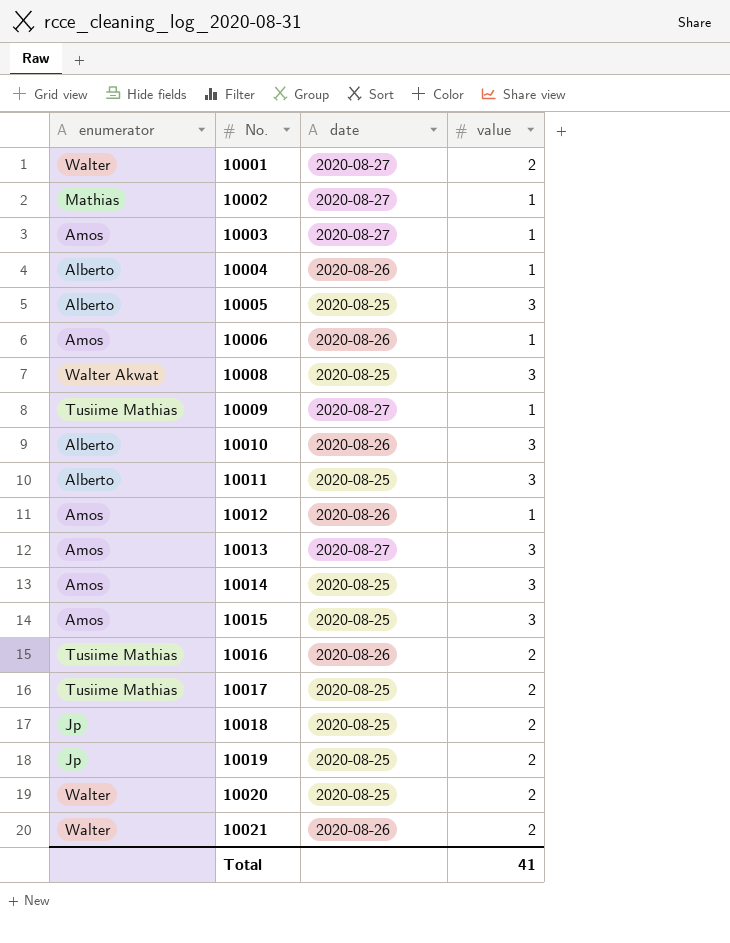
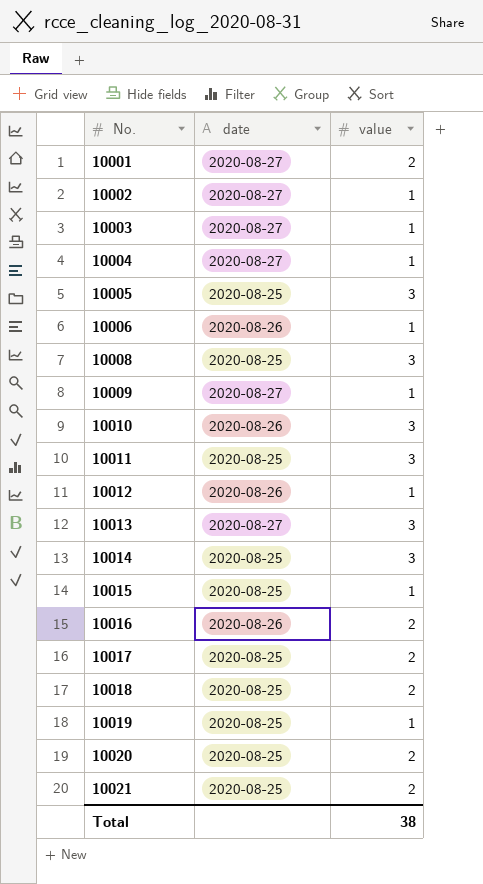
column enumerator | position: 1 -> none
10004 | date: 2020-08-26 -> 2020-08-27
10015 | value: 3 -> 1
10019 | value: 2 -> 1
10021 | date: 2020-08-26 -> 2020-08-25
Total | value: 41 -> 38

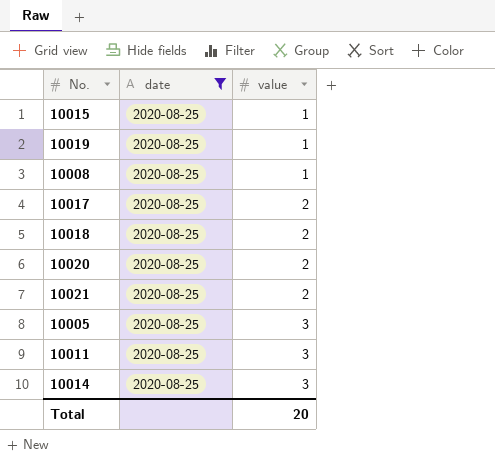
filter: none -> date = 2020-08-25
row order: No. ascending -> value ascending
10008 | value: 3 -> 1
Total | value: 38 -> 20

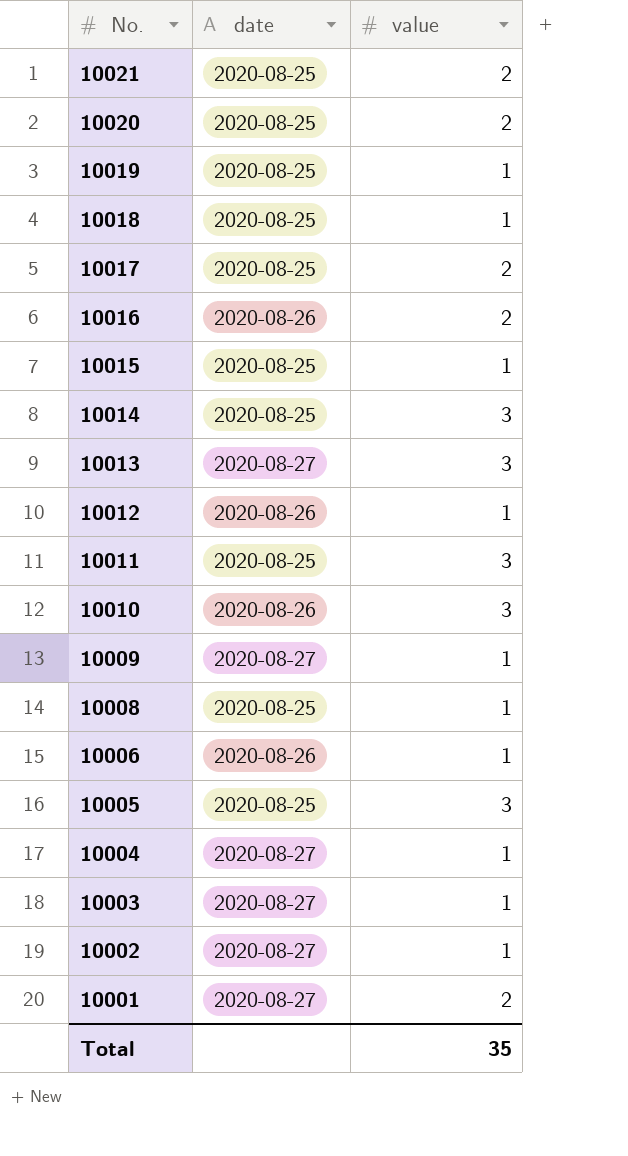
filter: date = 2020-08-25 -> none
row order: value ascending -> No. descending
10018 | value: 2 -> 1
Total | value: 20 -> 35

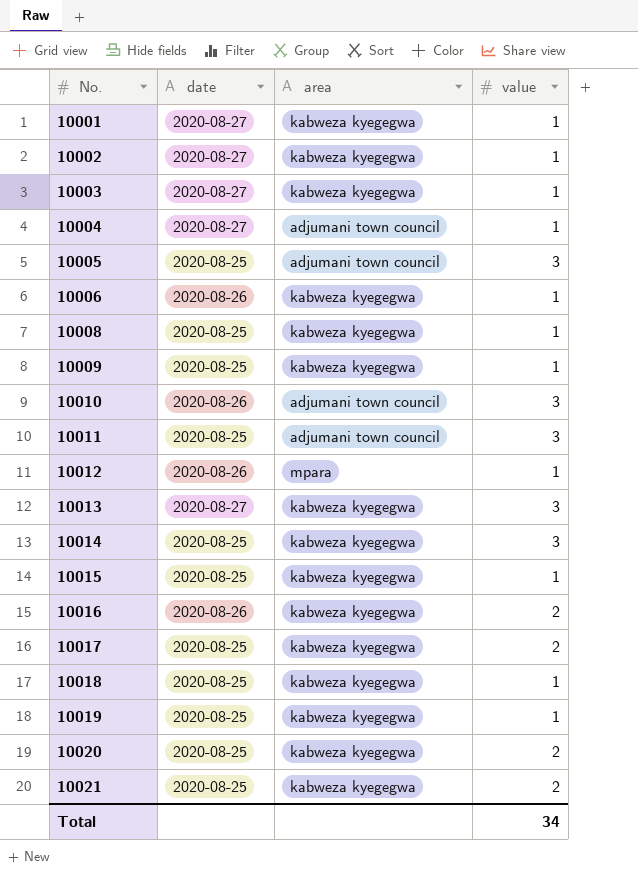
row order: No. descending -> No. ascending
column area | position: none -> 3
10001 | value: 2 -> 1
10009 | date: 2020-08-27 -> 2020-08-25
Total | value: 35 -> 34

